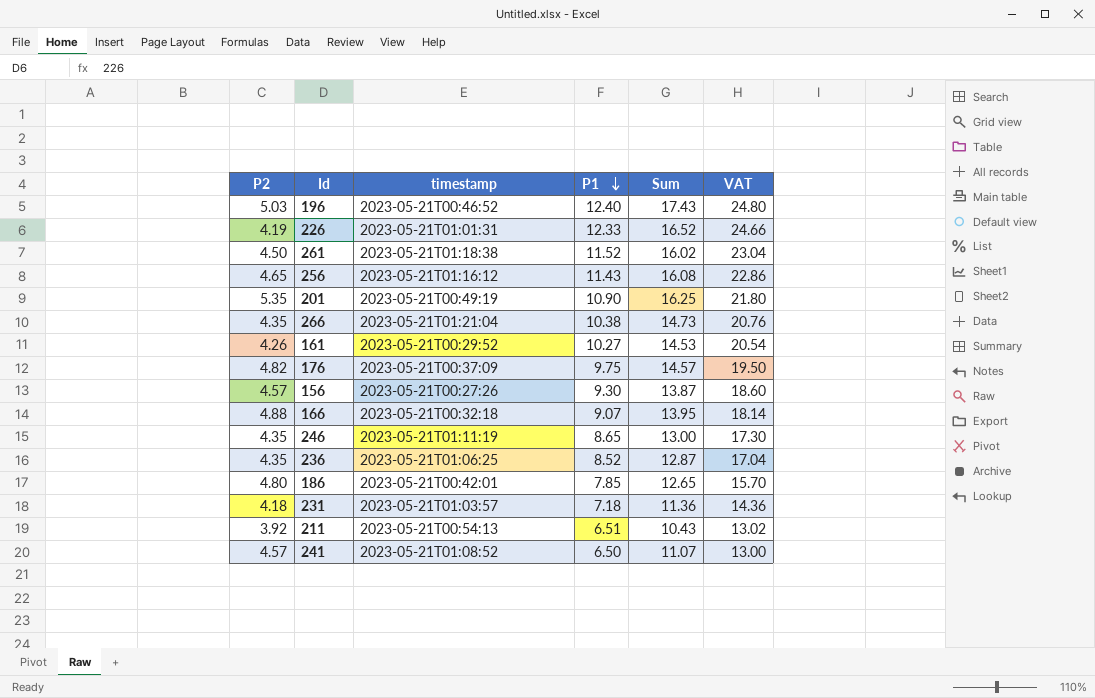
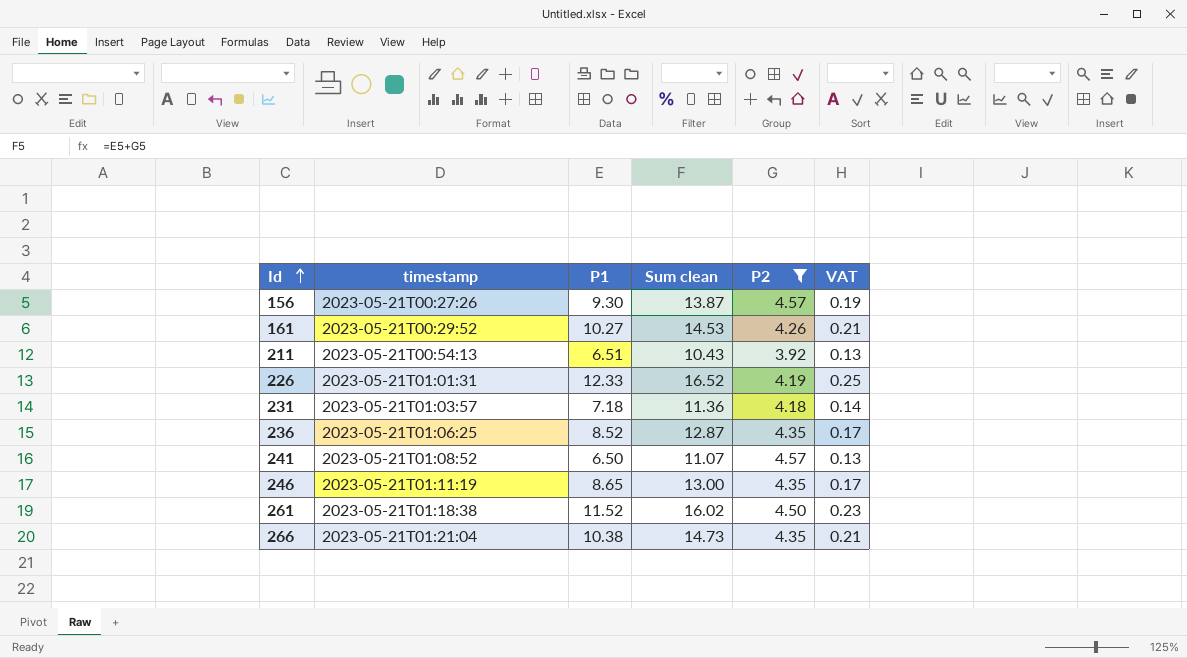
filter: none -> P2 <= 4.57
row order: P1 descending -> Id ascending
column name: Sum -> Sum clean
column P2 | position: 1 -> 5
column VAT | formula: [P1] * 2 -> [P1] * 0.02

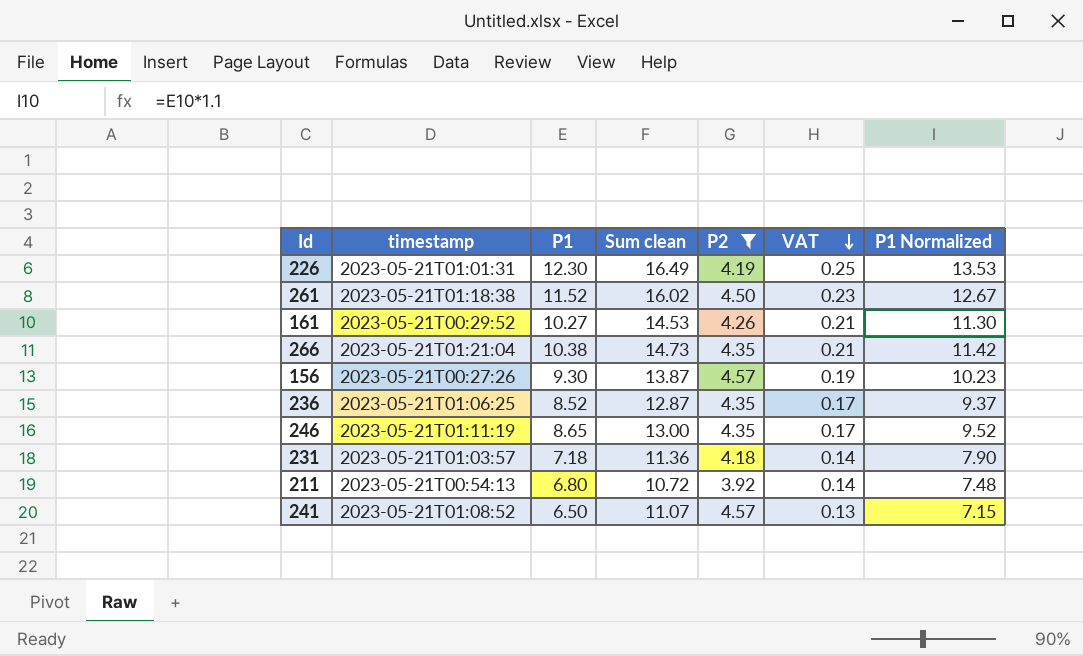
row order: Id ascending -> VAT descending
column P1 Normalized | formula: none -> [P1] * 1.1
226 | P1: 12.33 -> 12.30
226 | Sum clean: 16.52 -> 16.49
211 | P1: 6.51 -> 6.80
211 | Sum clean: 10.43 -> 10.72
211 | VAT: 0.13 -> 0.14

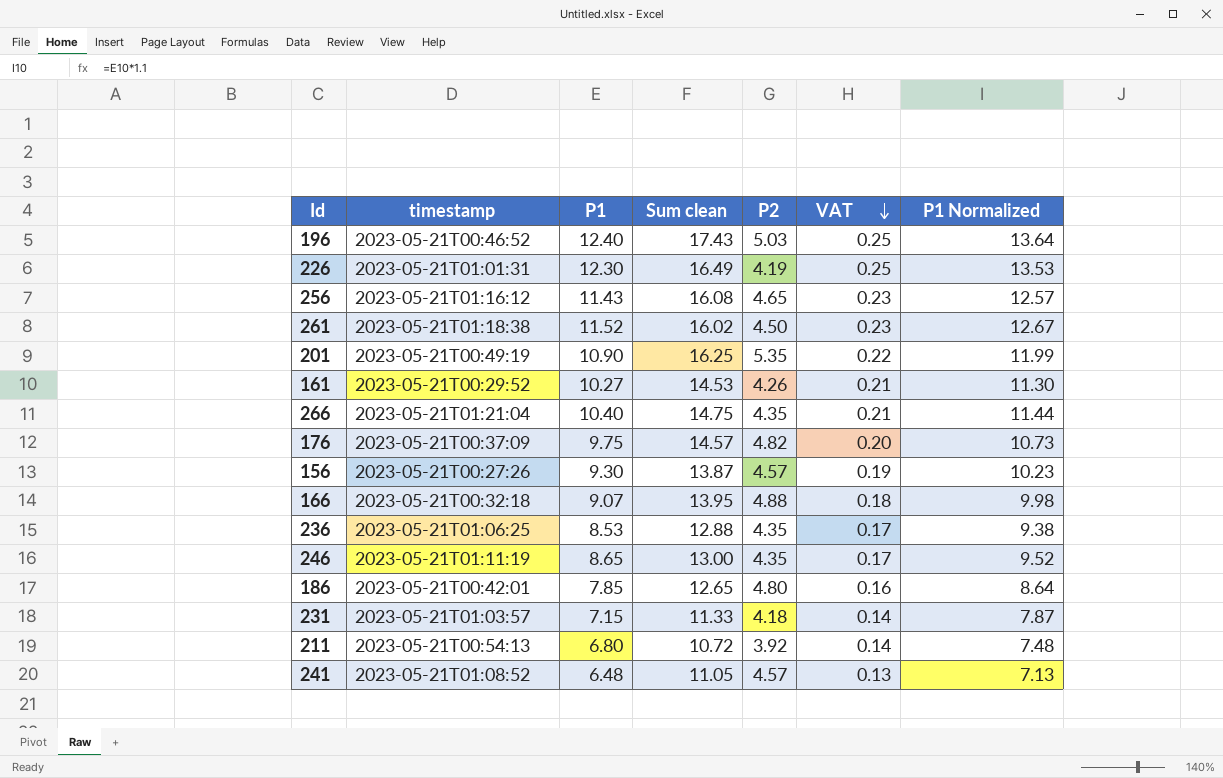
filter: P2 <= 4.57 -> none
266 | P1: 10.38 -> 10.40
266 | Sum clean: 14.73 -> 14.75
266 | P1 Normalized: 11.42 -> 11.44
236 | P1: 8.52 -> 8.53
236 | Sum clean: 12.87 -> 12.88
236 | P1 Normalized: 9.37 -> 9.38
231 | P1: 7.18 -> 7.15
231 | Sum clean: 11.36 -> 11.33
231 | P1 Normalized: 7.90 -> 7.87
241 | P1: 6.50 -> 6.48
241 | Sum clean: 11.07 -> 11.05
241 | P1 Normalized: 7.15 -> 7.13

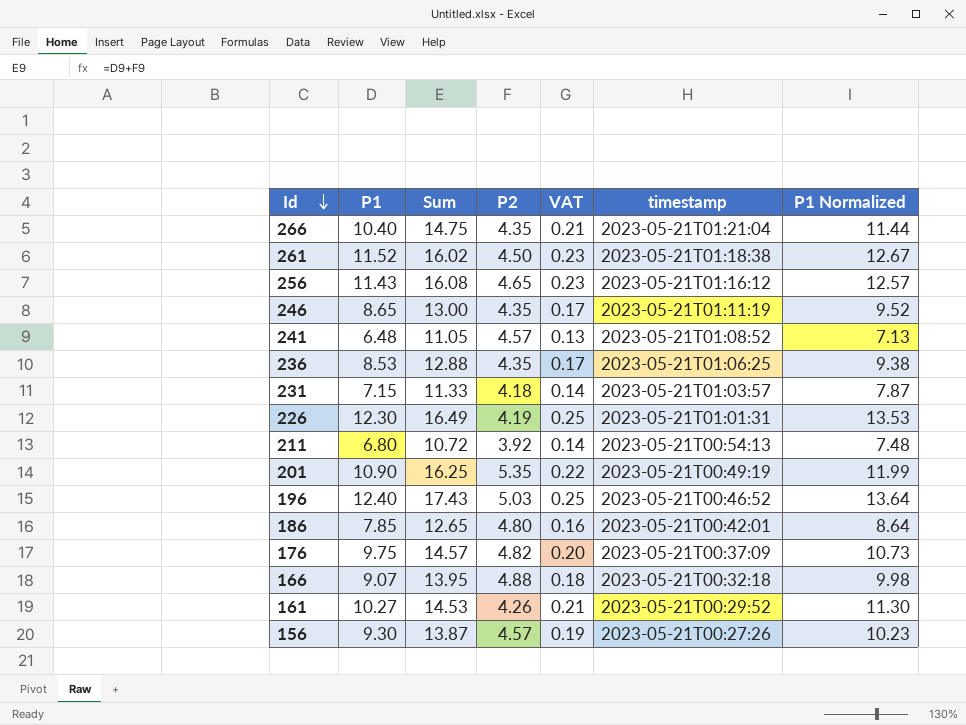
row order: VAT descending -> Id descending
column name: Sum clean -> Sum
column timestamp | position: 2 -> 6

